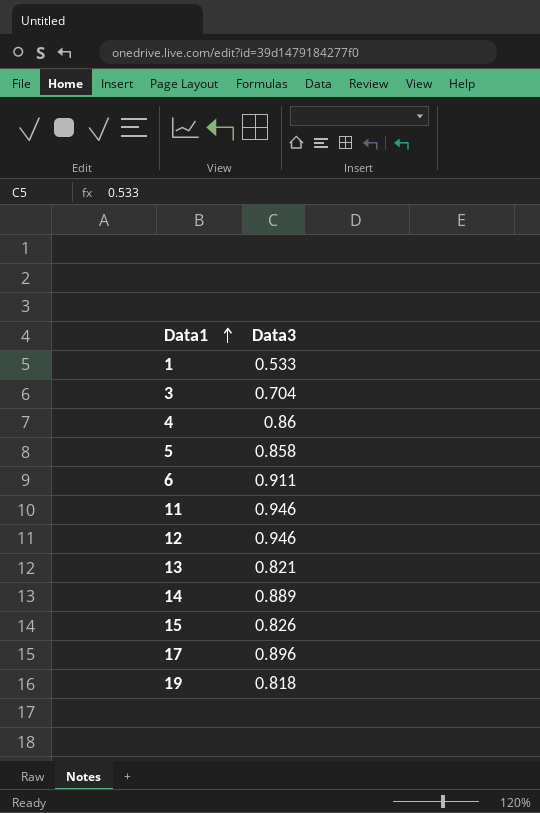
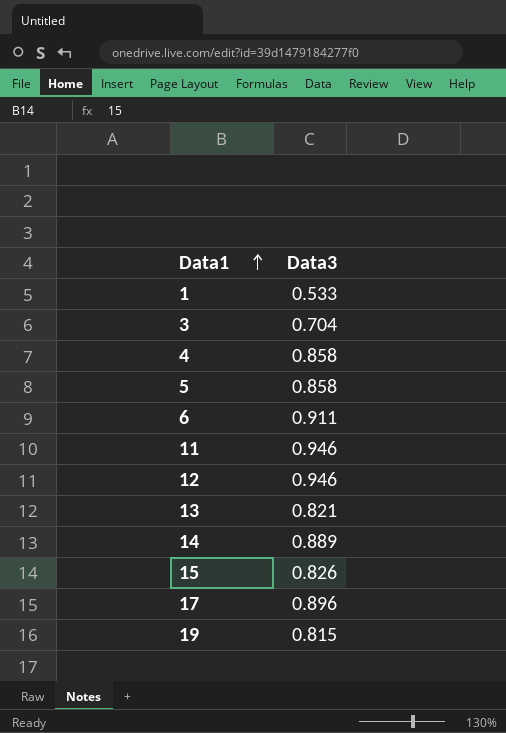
4 | Data3: 0.86 -> 0.858
19 | Data3: 0.818 -> 0.815

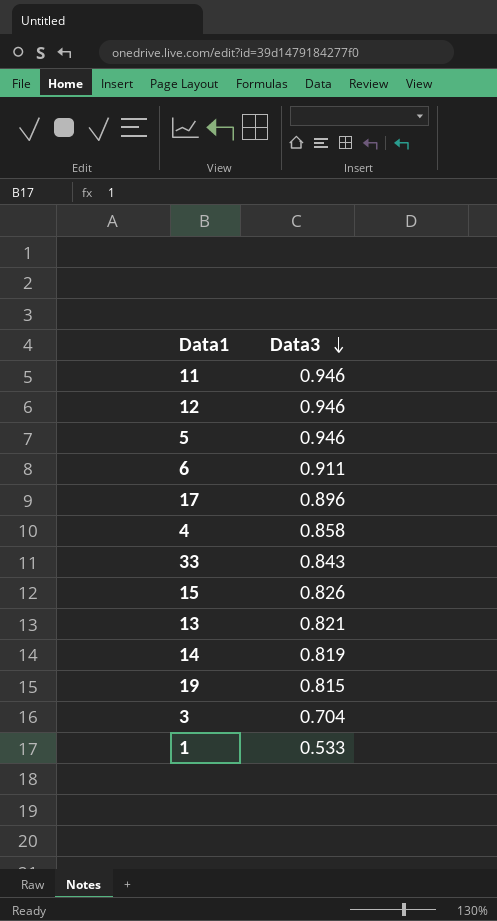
row order: Data1 ascending -> Data3 descending
5 | Data3: 0.858 -> 0.946
row 33: none -> 0.843
14 | Data3: 0.889 -> 0.819

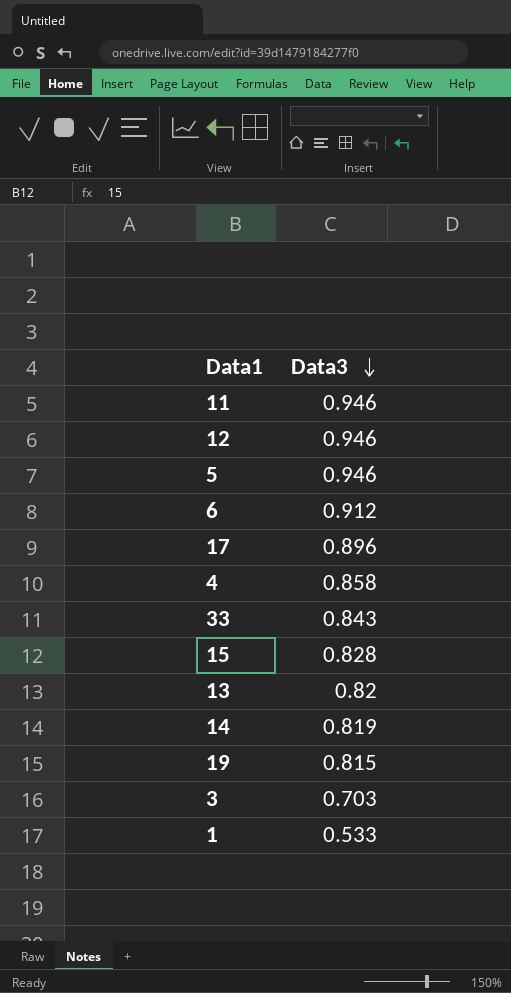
6 | Data3: 0.911 -> 0.912
15 | Data3: 0.826 -> 0.828
13 | Data3: 0.821 -> 0.82
3 | Data3: 0.704 -> 0.703

